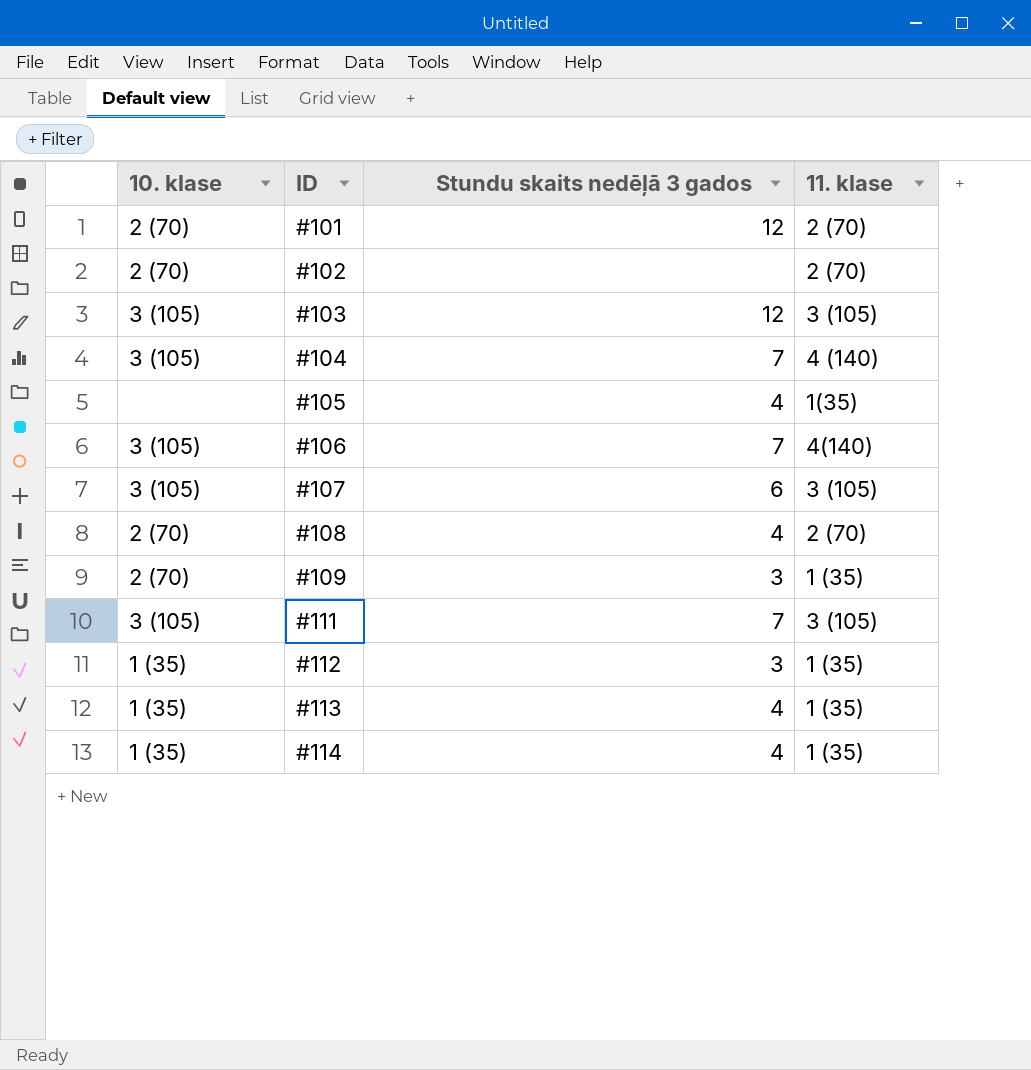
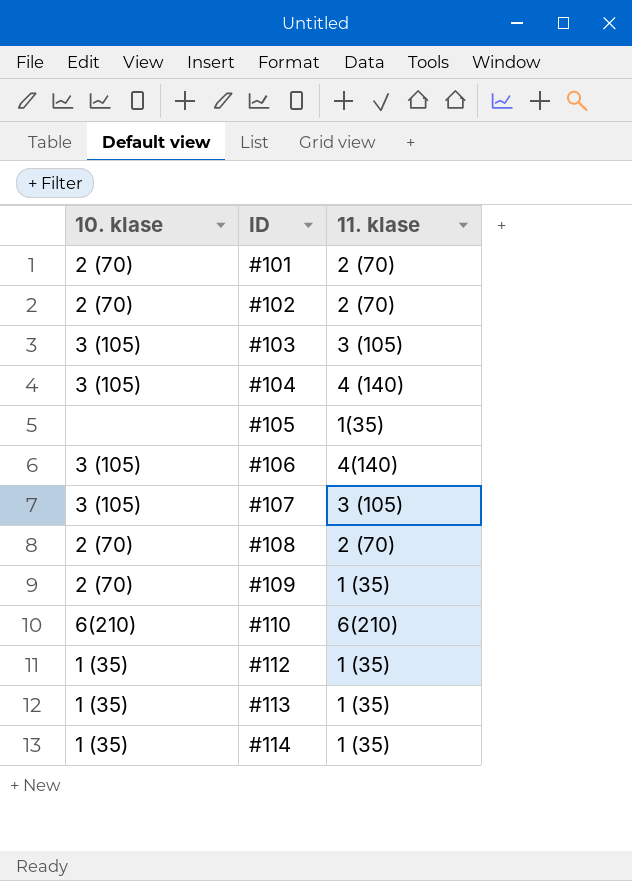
column Stundu skaits nedēļā 3 gados | position: 3 -> none
row #111: 3 (105) | 7 | 3 (105) -> none
row #110: none -> 6(210) | 6(210)

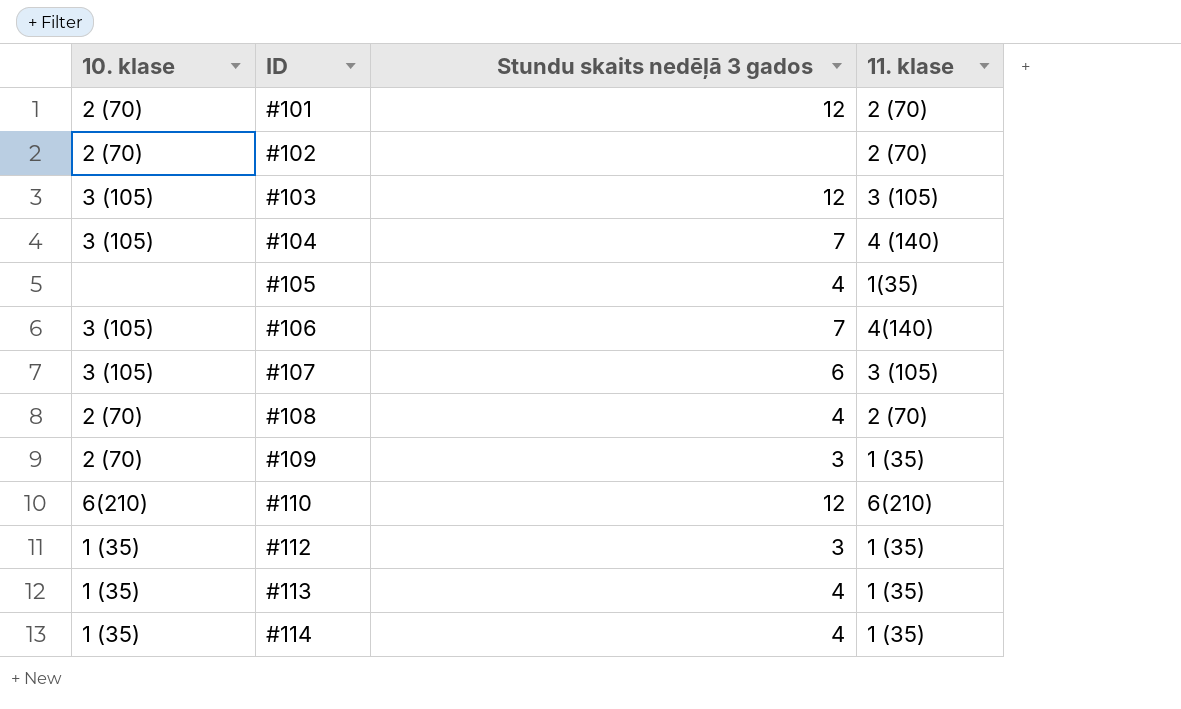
column Stundu skaits nedēļā 3 gados | position: none -> 3

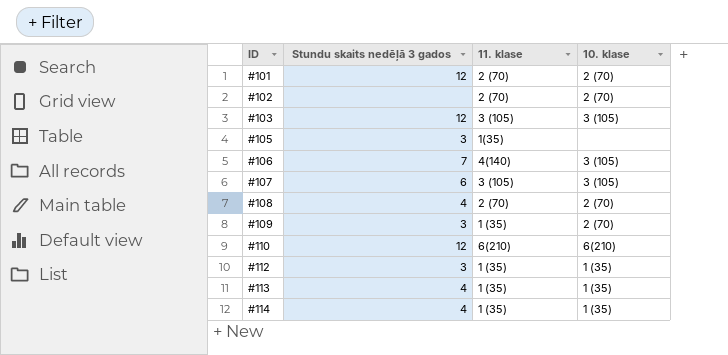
column 10. klase | position: 1 -> 4
row #104: 3 (105) | 7 | 4 (140) -> none
#105 | Stundu skaits nedēļā 3 gados: 4 -> 3

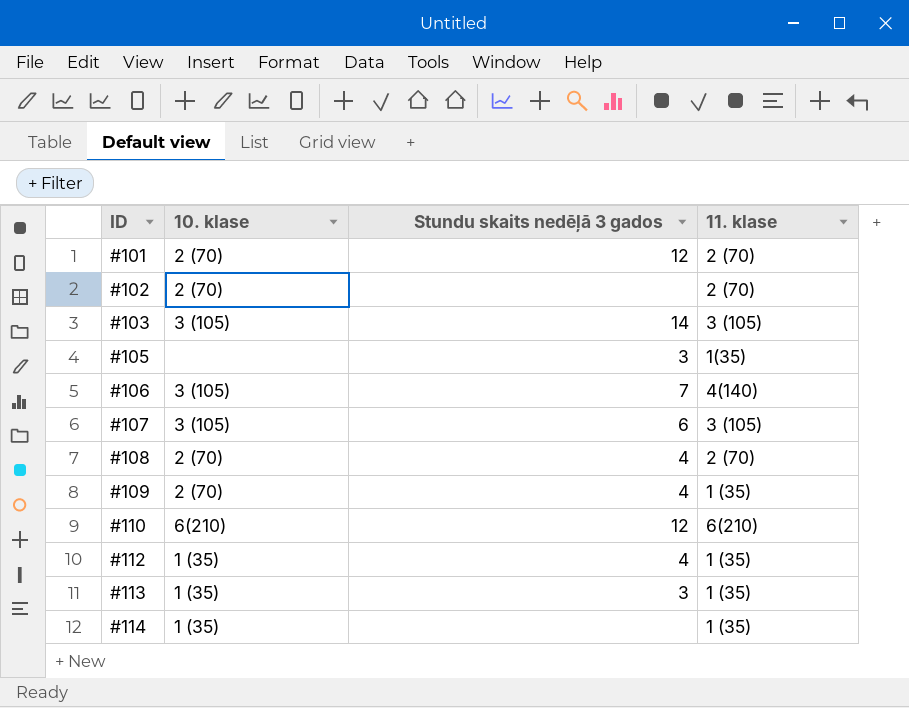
column 10. klase | position: 4 -> 2
#103 | Stundu skaits nedēļā 3 gados: 12 -> 14
#109 | Stundu skaits nedēļā 3 gados: 3 -> 4
#112 | Stundu skaits nedēļā 3 gados: 3 -> 4
#113 | Stundu skaits nedēļā 3 gados: 4 -> 3
#114 | Stundu skaits nedēļā 3 gados: 4 -> none

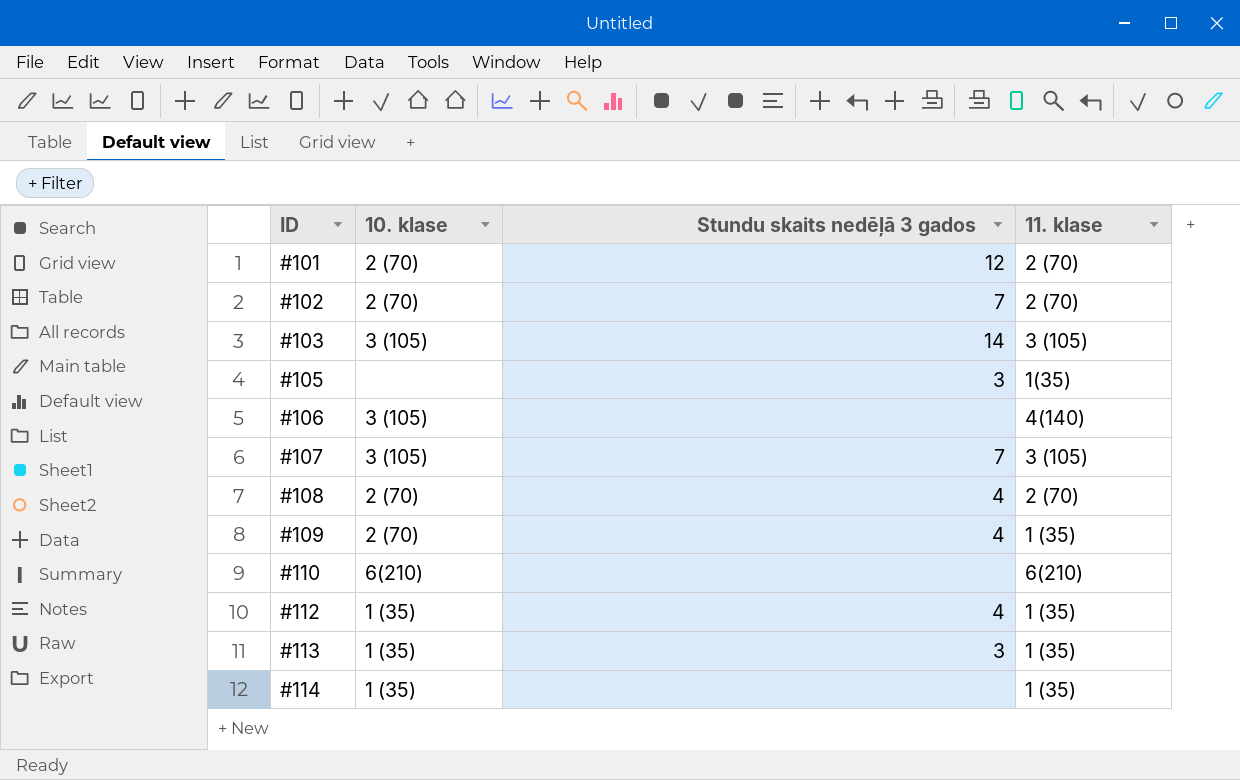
#102 | Stundu skaits nedēļā 3 gados: none -> 7
#106 | Stundu skaits nedēļā 3 gados: 7 -> none
#107 | Stundu skaits nedēļā 3 gados: 6 -> 7
#110 | Stundu skaits nedēļā 3 gados: 12 -> none

